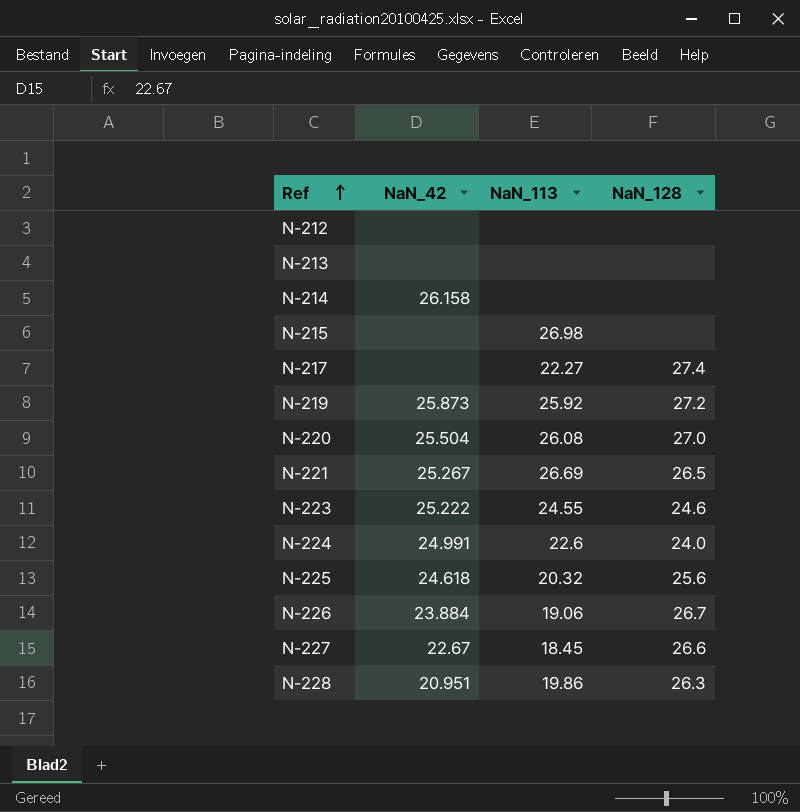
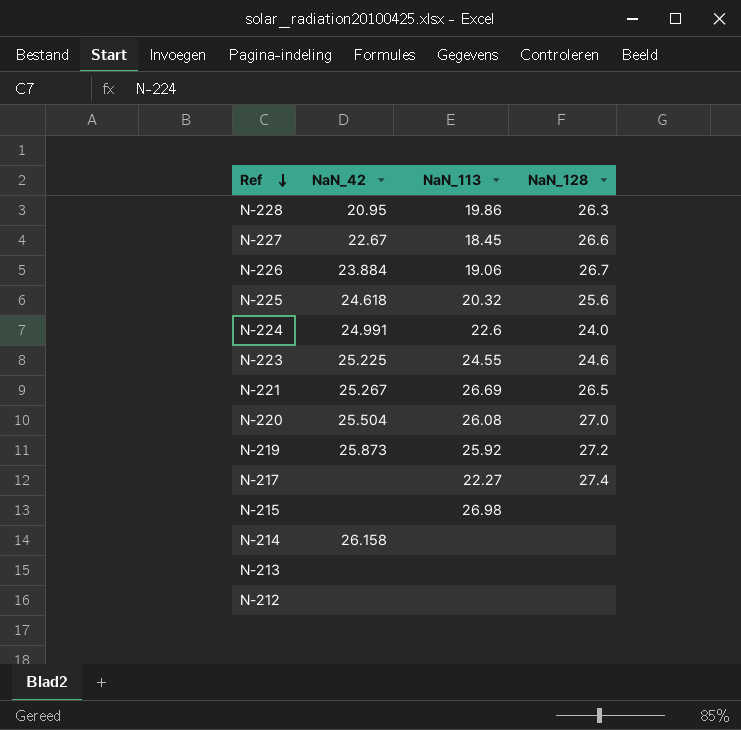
row order: Ref ascending -> Ref descending
N-228 | NaN_42: 20.951 -> 20.95
N-223 | NaN_42: 25.222 -> 25.225

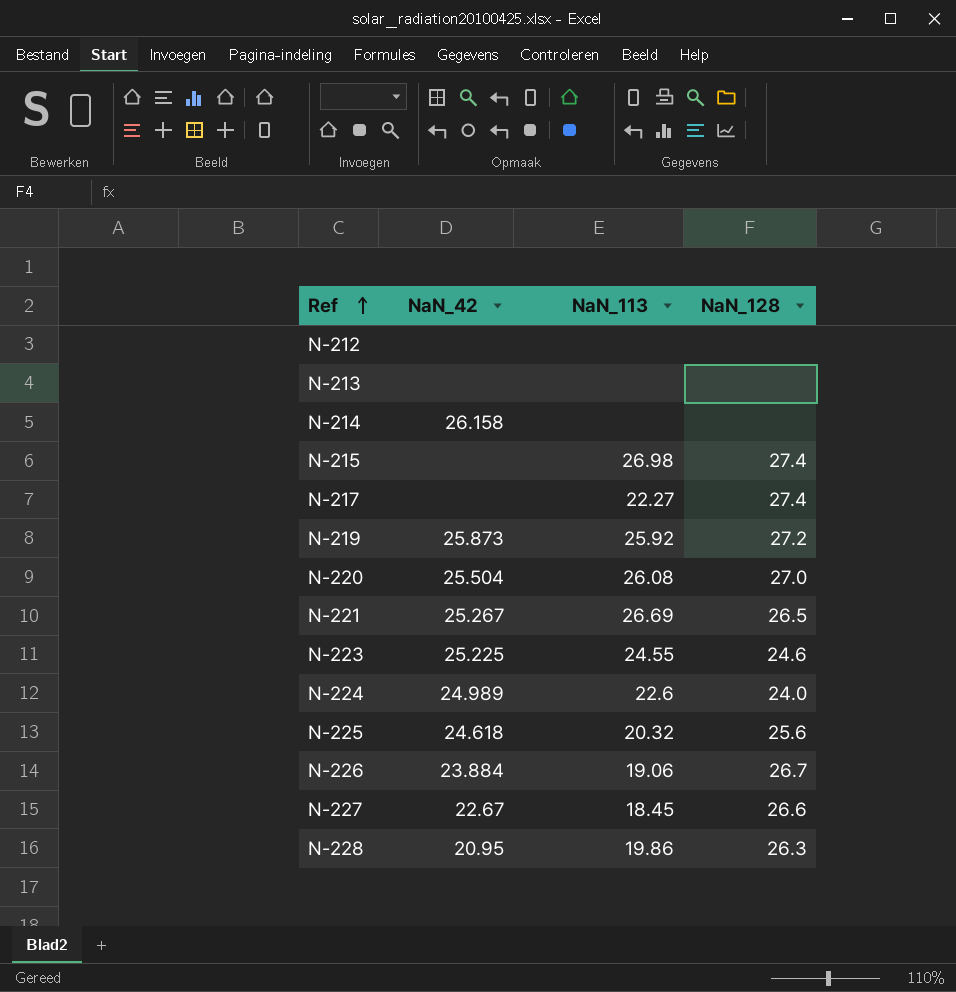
row order: Ref descending -> Ref ascending
N-215 | NaN_128: none -> 27.4
N-224 | NaN_42: 24.991 -> 24.989

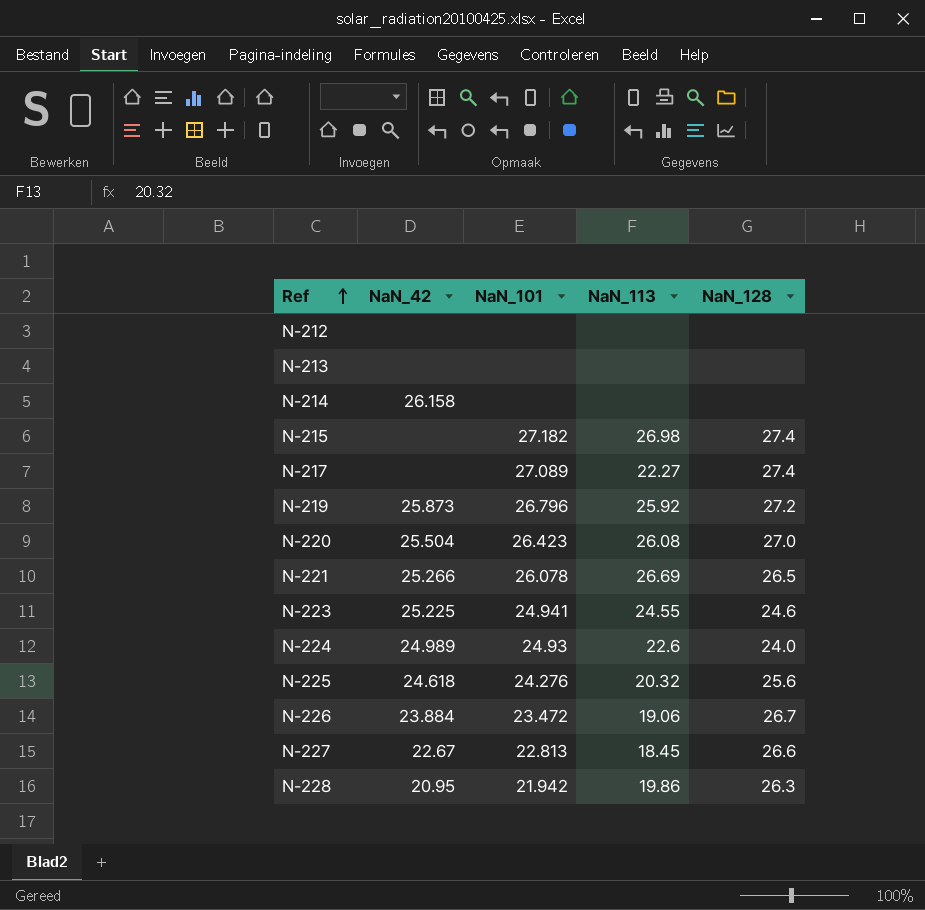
column NaN_101 | position: none -> 3
N-221 | NaN_42: 25.267 -> 25.266

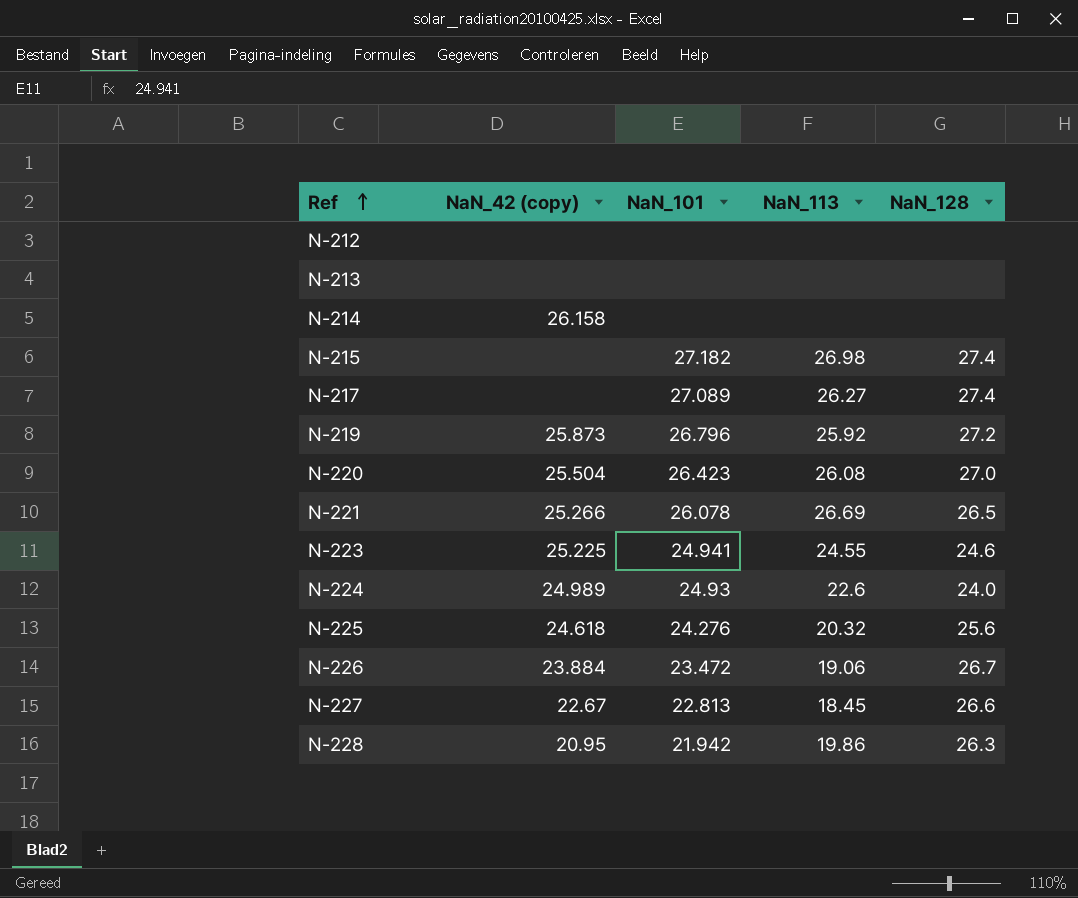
column name: NaN_42 -> NaN_42 (copy)
N-217 | NaN_113: 22.27 -> 26.27

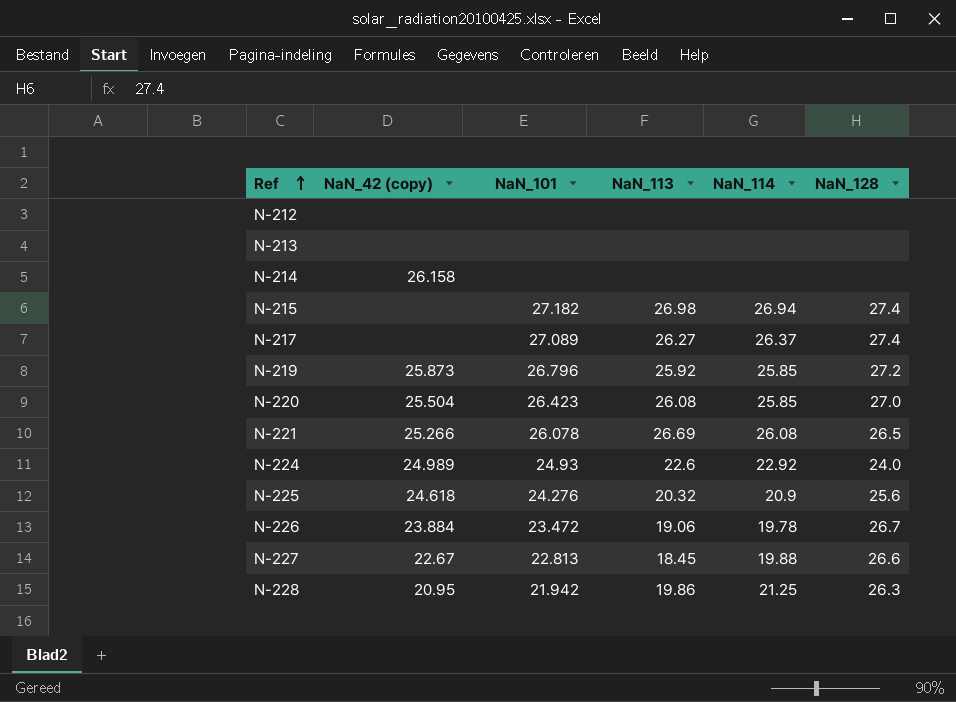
column NaN_114 | position: none -> 5
row N-223: 25.225 | 24.941 | 24.55 | 24.6 -> none

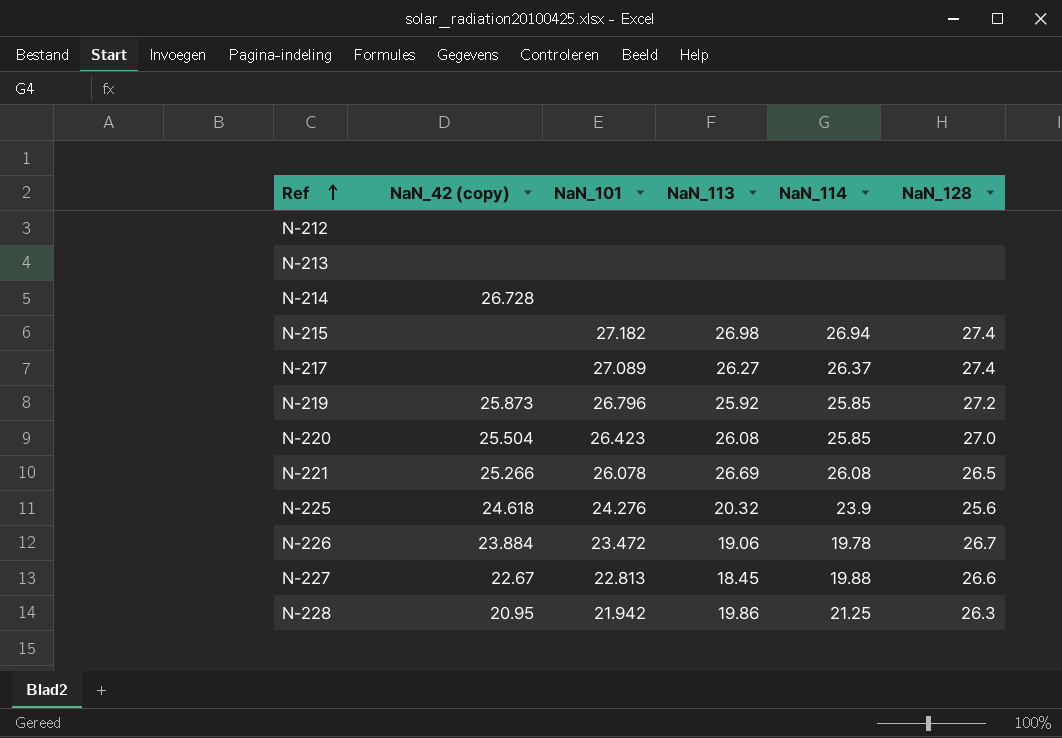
row N-224: 24.989 | 24.93 | 22.6 | 22.92 | 24.0 -> none
N-214 | NaN_42 (copy): 26.158 -> 26.728
N-225 | NaN_114: 20.9 -> 23.9

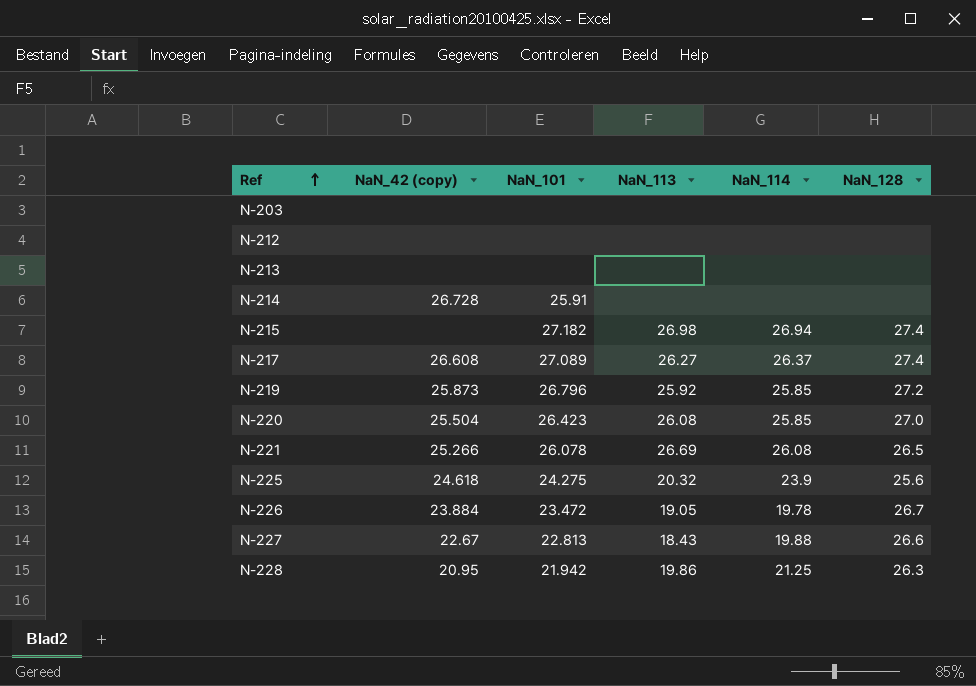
row N-203: none -> none | none | none | none | none
N-214 | NaN_101: none -> 25.91
N-217 | NaN_42 (copy): none -> 26.608
N-225 | NaN_101: 24.276 -> 24.275
N-226 | NaN_113: 19.06 -> 19.05
N-227 | NaN_113: 18.45 -> 18.43

